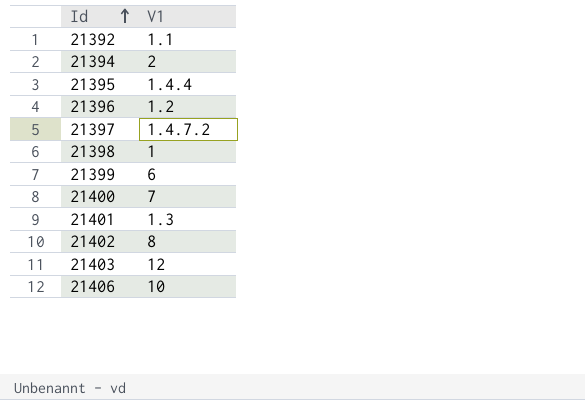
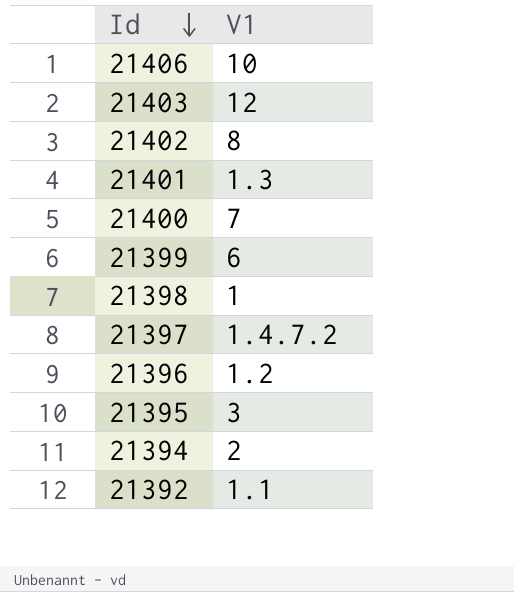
row order: Id ascending -> Id descending
21395 | V1: 1.4.4 -> 3

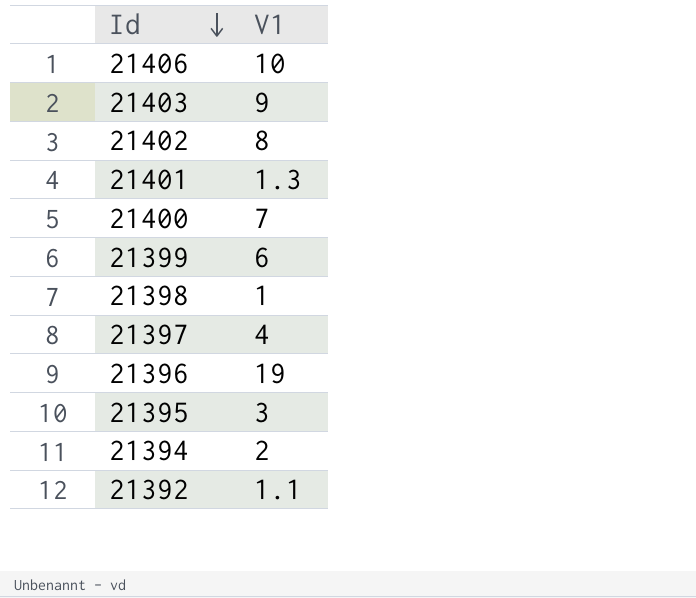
21403 | V1: 12 -> 9
21397 | V1: 1.4.7.2 -> 4
21396 | V1: 1.2 -> 19

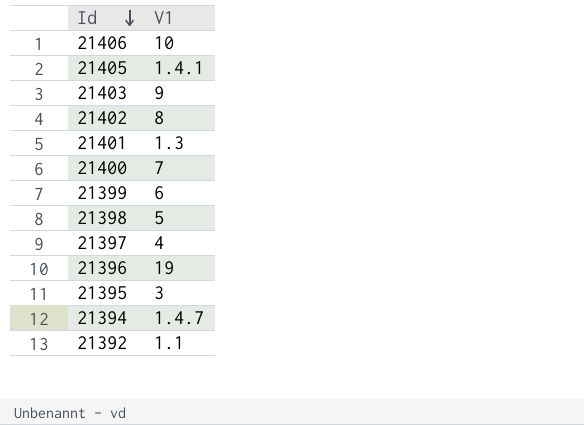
row 21405: none -> 1.4.1
21398 | V1: 1 -> 5
21394 | V1: 2 -> 1.4.7

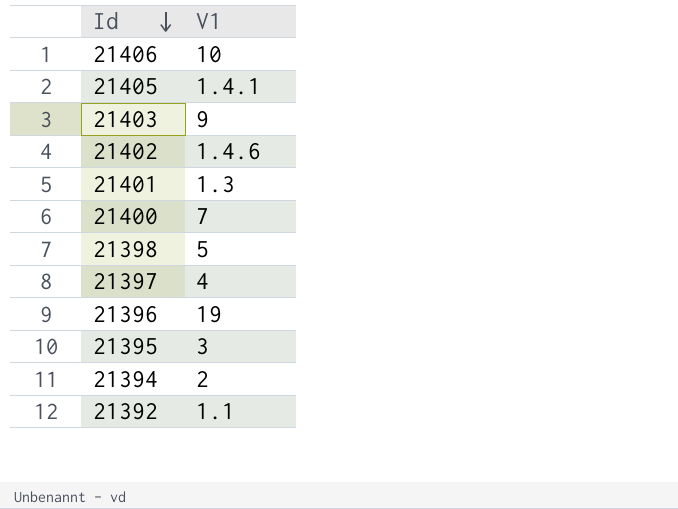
row 21399: 6 -> none
21402 | V1: 8 -> 1.4.6
21394 | V1: 1.4.7 -> 2

